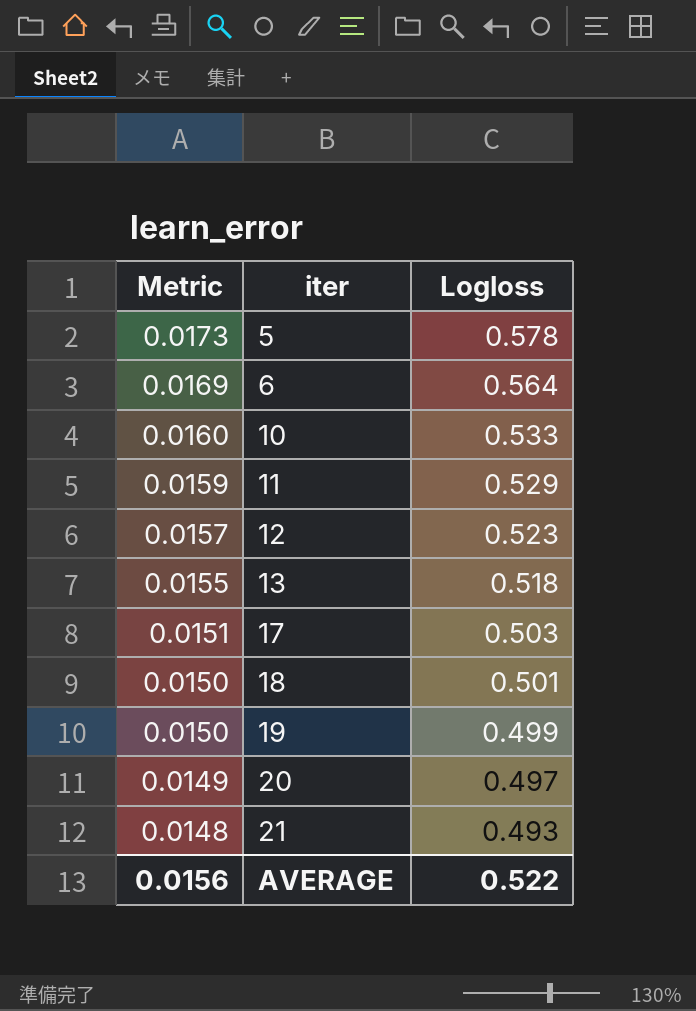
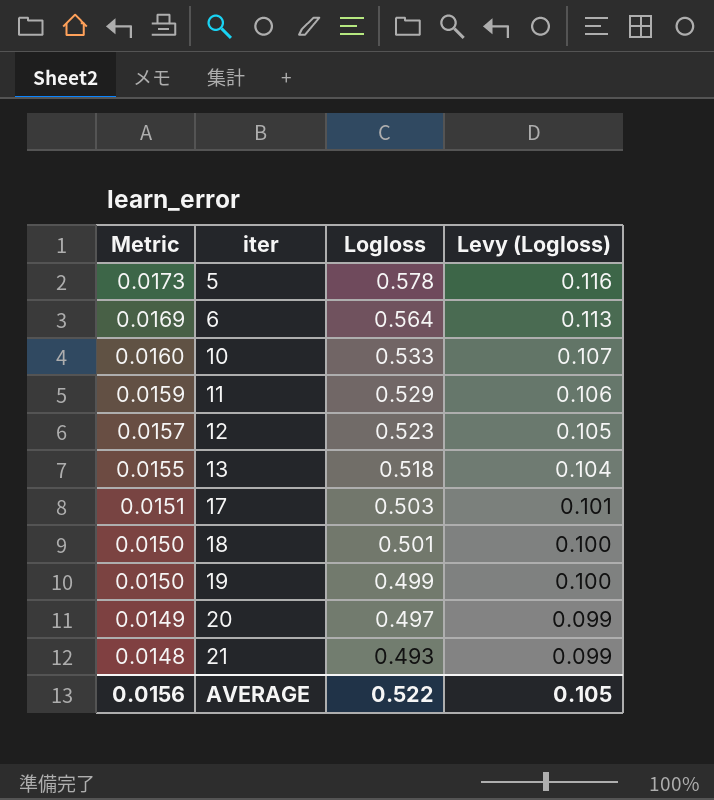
column Levy (Logloss) | formula: none -> [Logloss] * 0.2

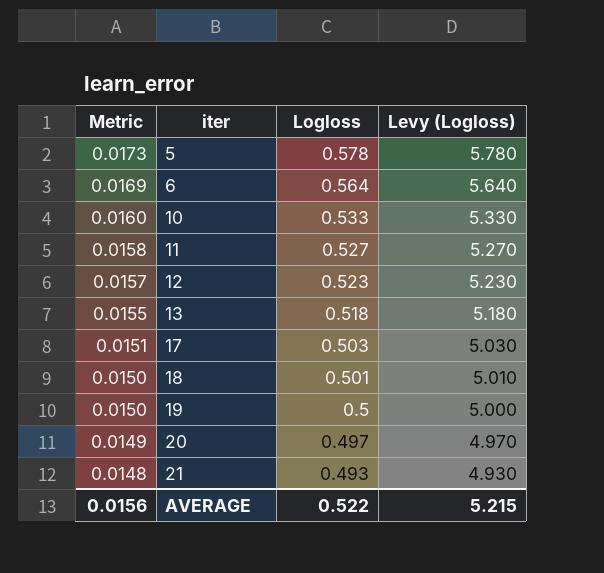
column Levy (Logloss) | formula: [Logloss] * 0.2 -> [Logloss] * 10
11 | Metric: 0.0159 -> 0.0158
11 | Logloss: 0.529 -> 0.527
19 | Logloss: 0.499 -> 0.5
AVERAGE | Levy (Logloss): 0.105 -> 5.215

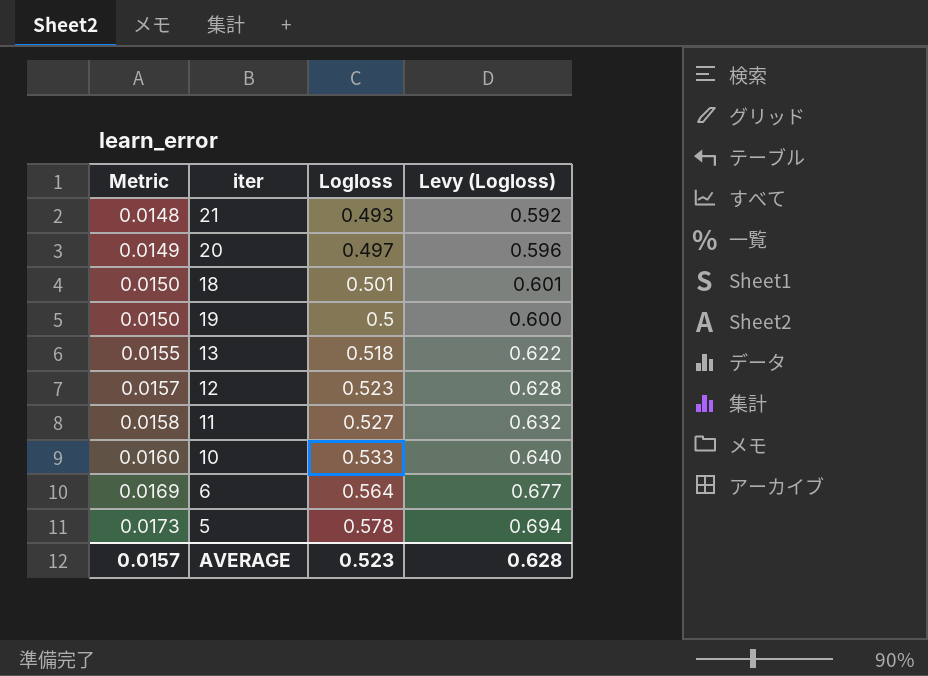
row order: Metric descending -> Metric ascending
column Levy (Logloss) | formula: [Logloss] * 10 -> [Logloss] * 1.2
row 17: 0.0151 | 0.503 | 5.030 -> none
AVERAGE | Metric: 0.0156 -> 0.0157
AVERAGE | Logloss: 0.522 -> 0.523
AVERAGE | Levy (Logloss): 5.215 -> 0.628

